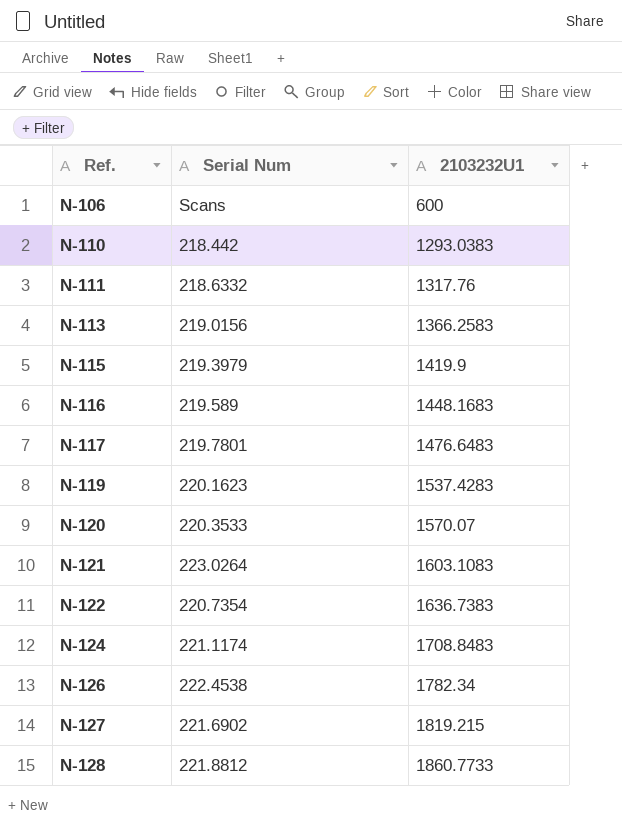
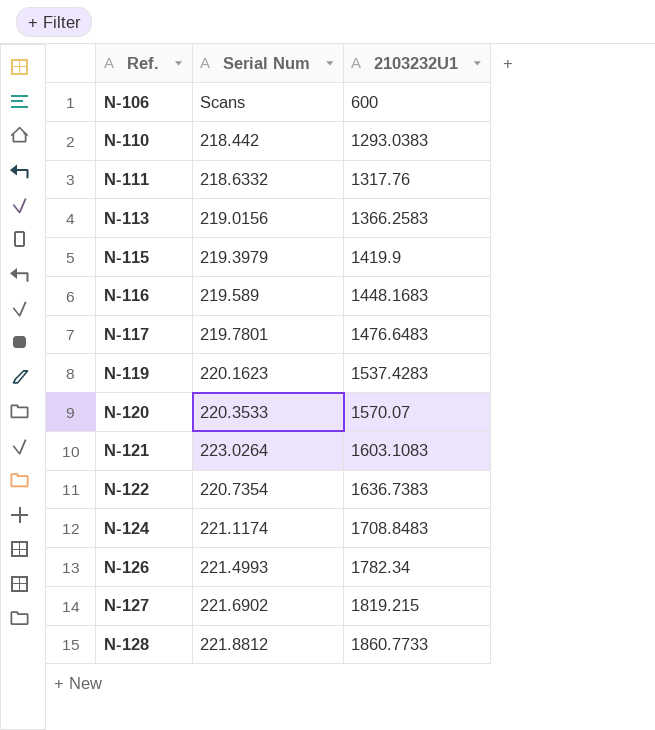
N-126 | Serial Num: 222.4538 -> 221.4993

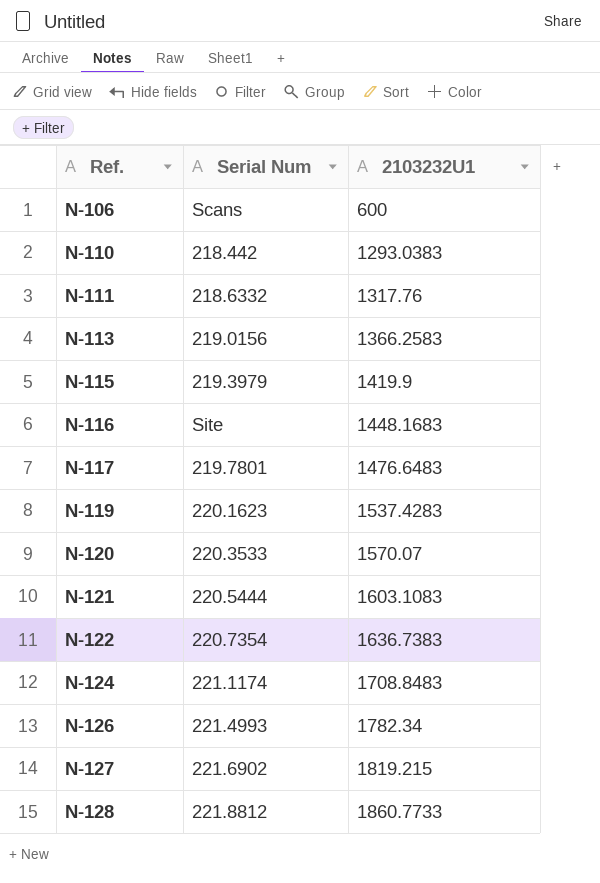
N-116 | Serial Num: 219.589 -> Site
N-121 | Serial Num: 223.0264 -> 220.5444

